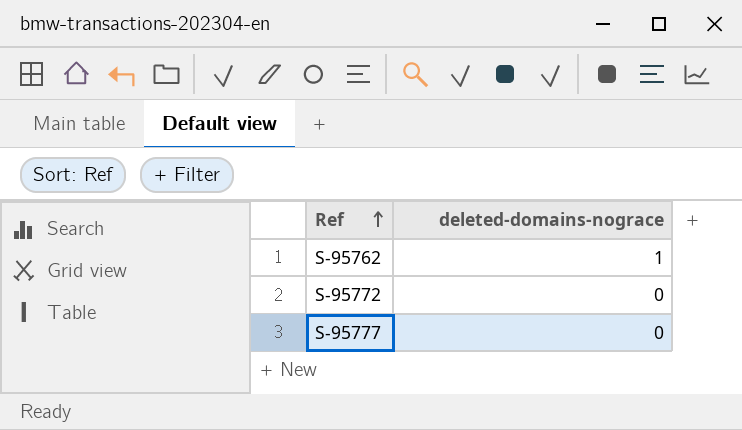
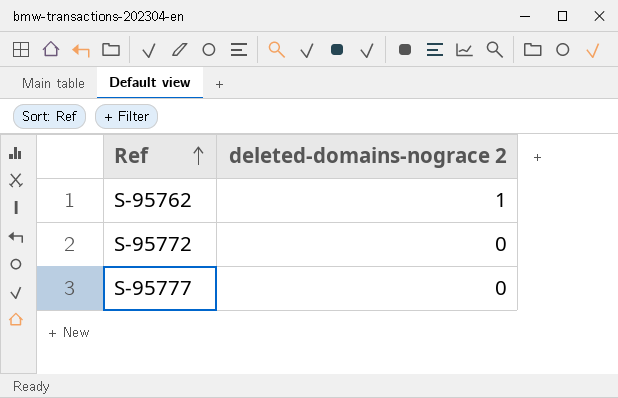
column name: deleted-domains-nograce -> deleted-domains-nograce 2

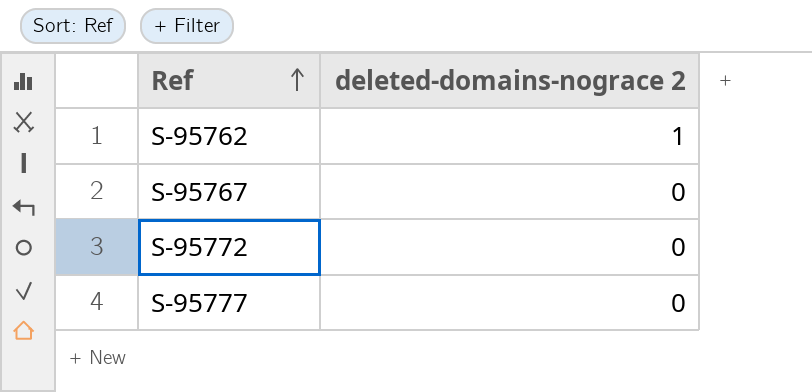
row S-95767: none -> 0

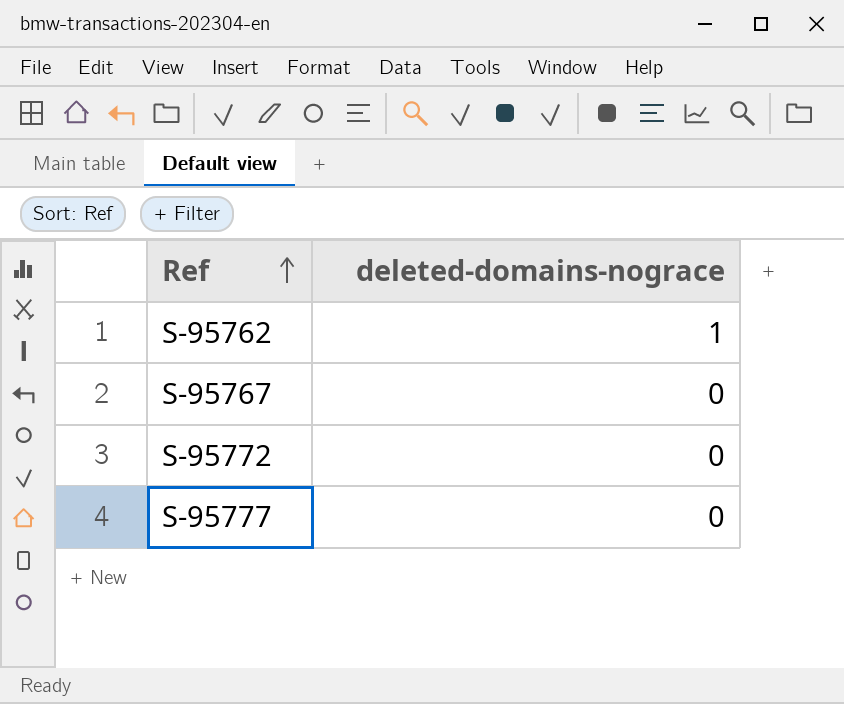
column name: deleted-domains-nograce 2 -> deleted-domains-nograce

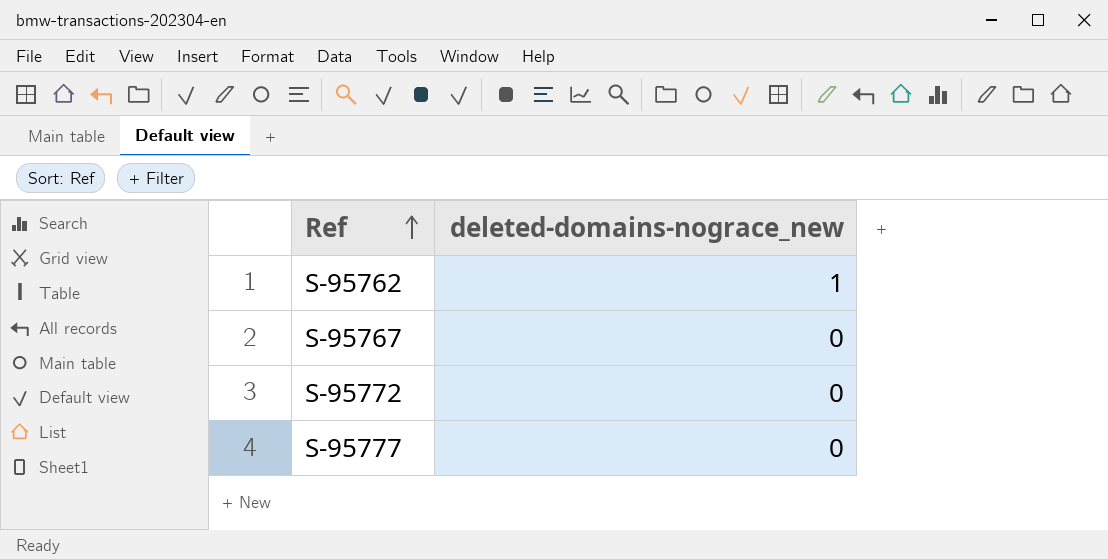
column name: deleted-domains-nograce -> deleted-domains-nograce_new

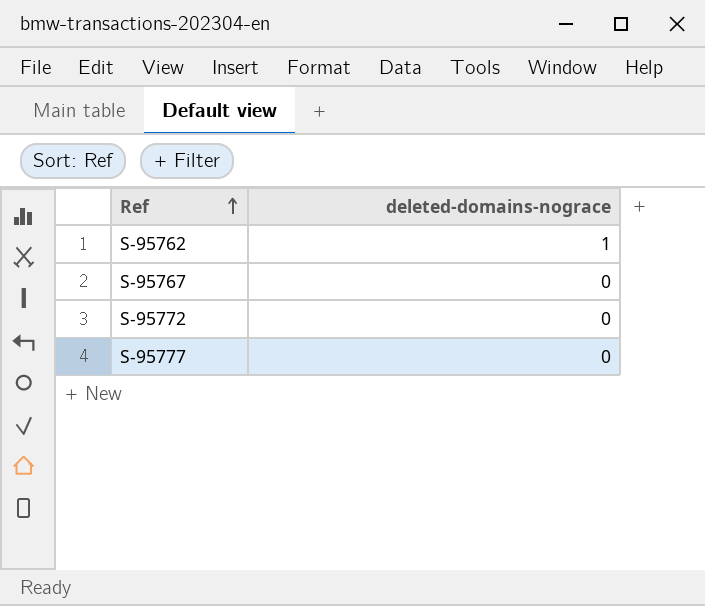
column name: deleted-domains-nograce_new -> deleted-domains-nograce

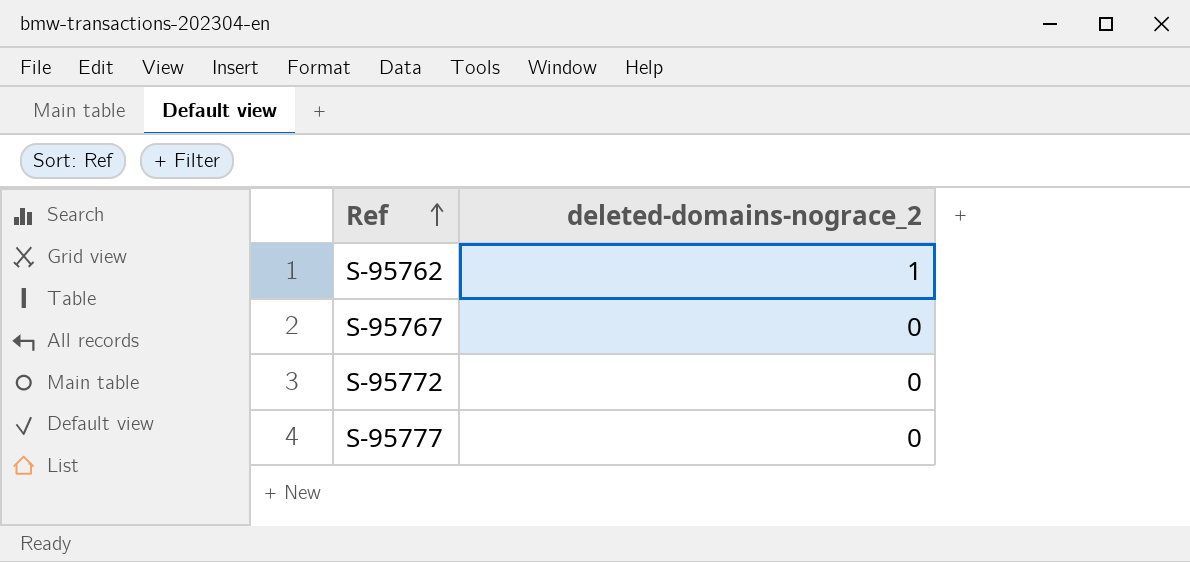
column name: deleted-domains-nograce -> deleted-domains-nograce_2

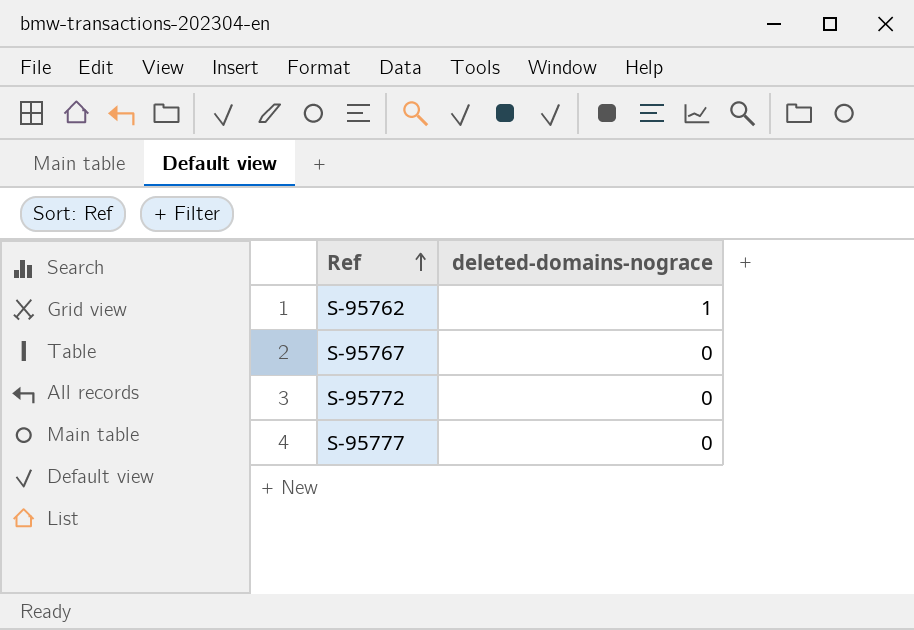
column name: deleted-domains-nograce_2 -> deleted-domains-nograce

